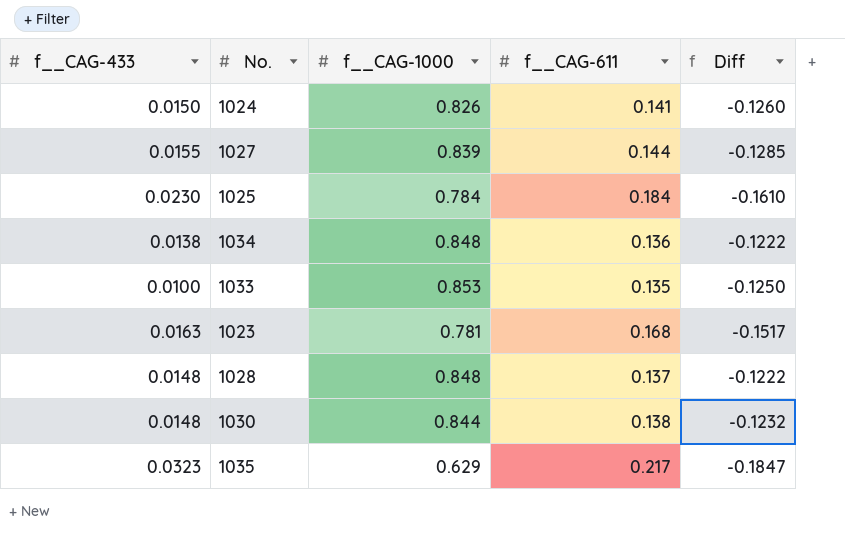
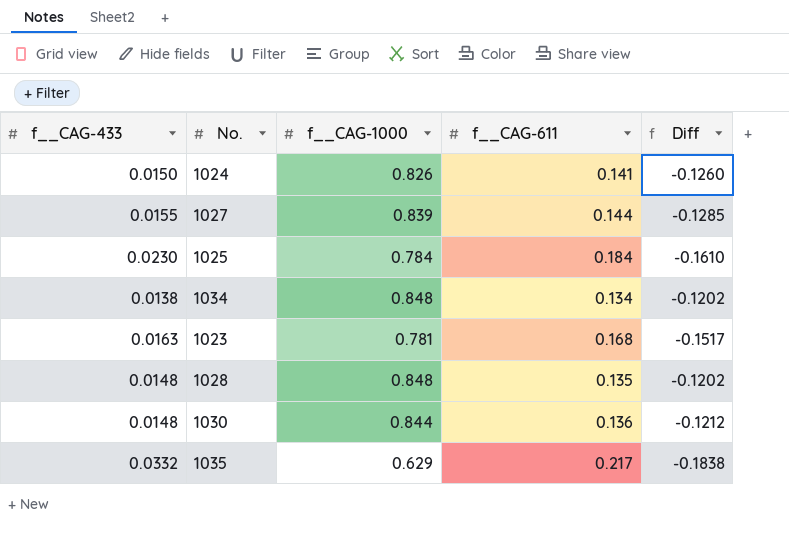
row 1033: 0.0100 | 0.853 | 0.135 | -0.1250 -> none
1034 | f__CAG-611: 0.136 -> 0.134
1034 | Diff: -0.1222 -> -0.1202
1028 | f__CAG-611: 0.137 -> 0.135
1028 | Diff: -0.1222 -> -0.1202
1030 | f__CAG-611: 0.138 -> 0.136
1030 | Diff: -0.1232 -> -0.1212
1035 | f__CAG-433: 0.0323 -> 0.0332
1035 | Diff: -0.1847 -> -0.1838

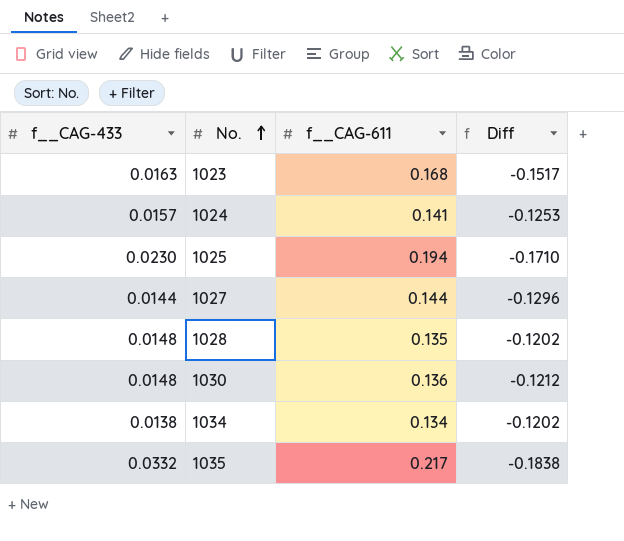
row order: none -> No. ascending
column f__CAG-1000 | position: 3 -> none
1024 | f__CAG-433: 0.0150 -> 0.0157
1024 | Diff: -0.1260 -> -0.1253
1025 | f__CAG-611: 0.184 -> 0.194
1025 | Diff: -0.1610 -> -0.1710
1027 | f__CAG-433: 0.0155 -> 0.0144
1027 | Diff: -0.1285 -> -0.1296

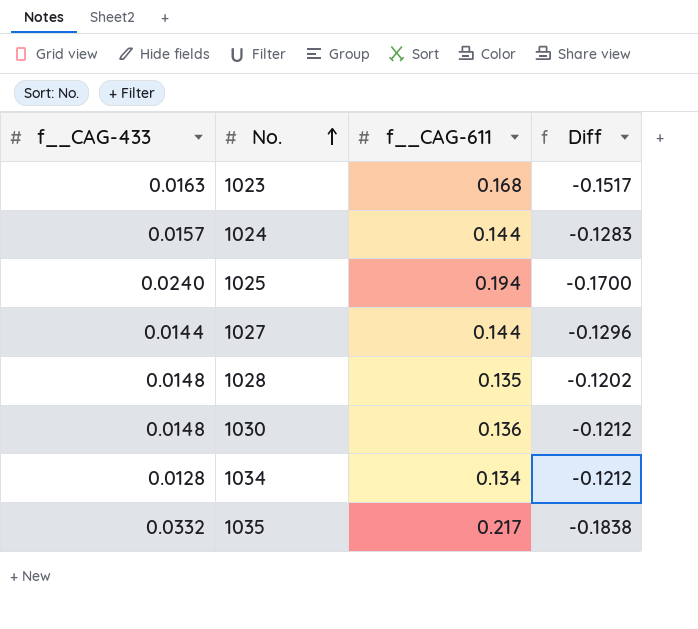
1024 | f__CAG-611: 0.141 -> 0.144
1024 | Diff: -0.1253 -> -0.1283
1025 | f__CAG-433: 0.0230 -> 0.0240
1025 | Diff: -0.1710 -> -0.1700
1034 | f__CAG-433: 0.0138 -> 0.0128
1034 | Diff: -0.1202 -> -0.1212

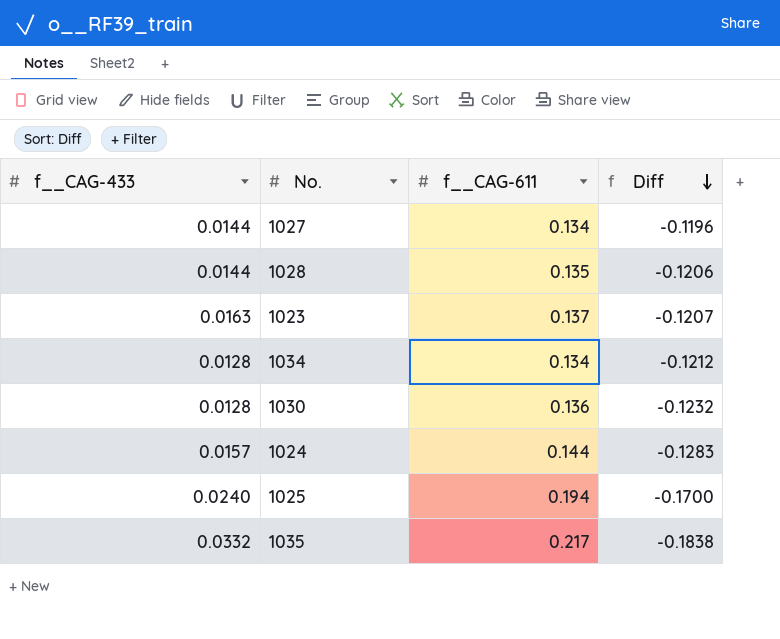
row order: No. ascending -> Diff descending
1027 | f__CAG-611: 0.144 -> 0.134
1027 | Diff: -0.1296 -> -0.1196
1028 | f__CAG-433: 0.0148 -> 0.0144
1028 | Diff: -0.1202 -> -0.1206
1023 | f__CAG-611: 0.168 -> 0.137
1023 | Diff: -0.1517 -> -0.1207
1030 | f__CAG-433: 0.0148 -> 0.0128
1030 | Diff: -0.1212 -> -0.1232

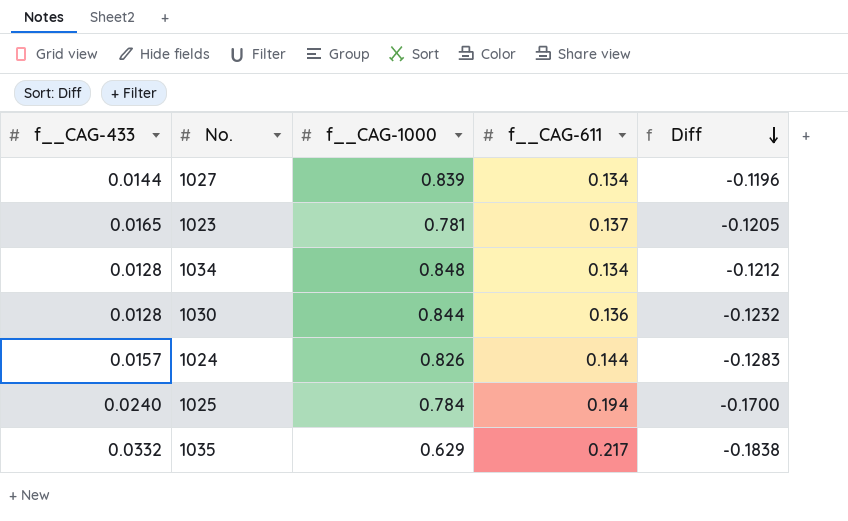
column f__CAG-1000 | position: none -> 3
row 1028: 0.0144 | 0.135 | -0.1206 -> none
1023 | f__CAG-433: 0.0163 -> 0.0165
1023 | Diff: -0.1207 -> -0.1205

